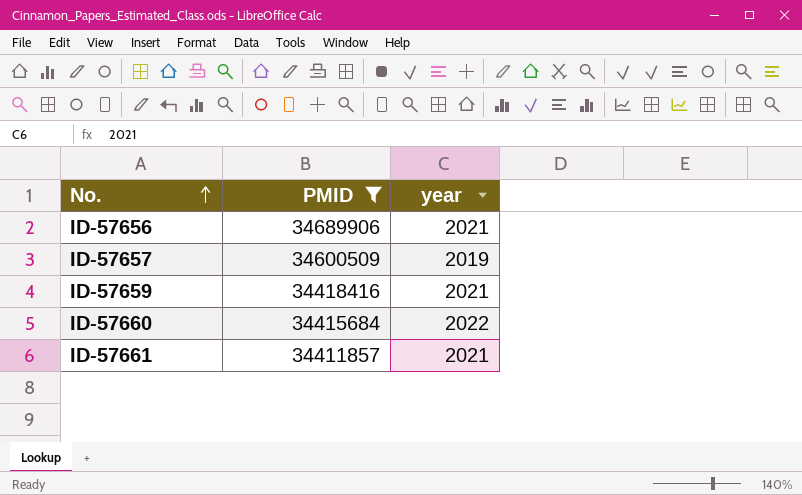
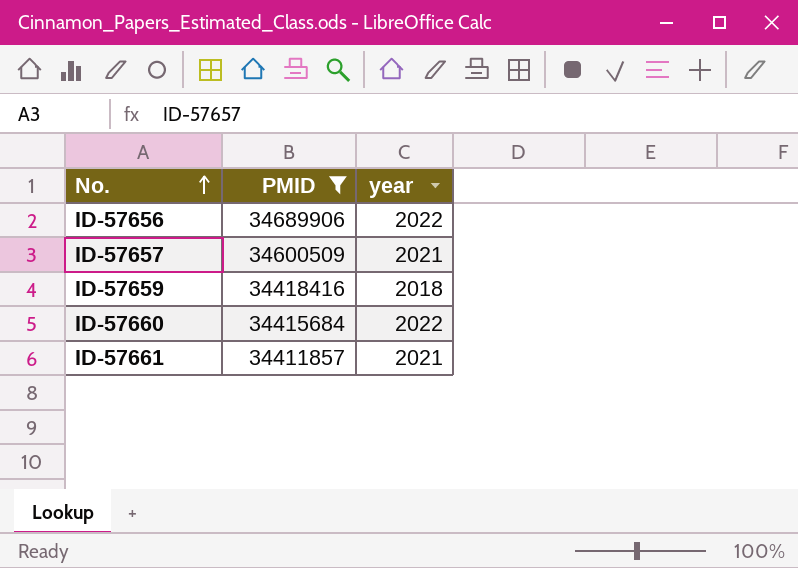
ID-57656 | year: 2021 -> 2022
ID-57657 | year: 2019 -> 2021
ID-57659 | year: 2021 -> 2018

